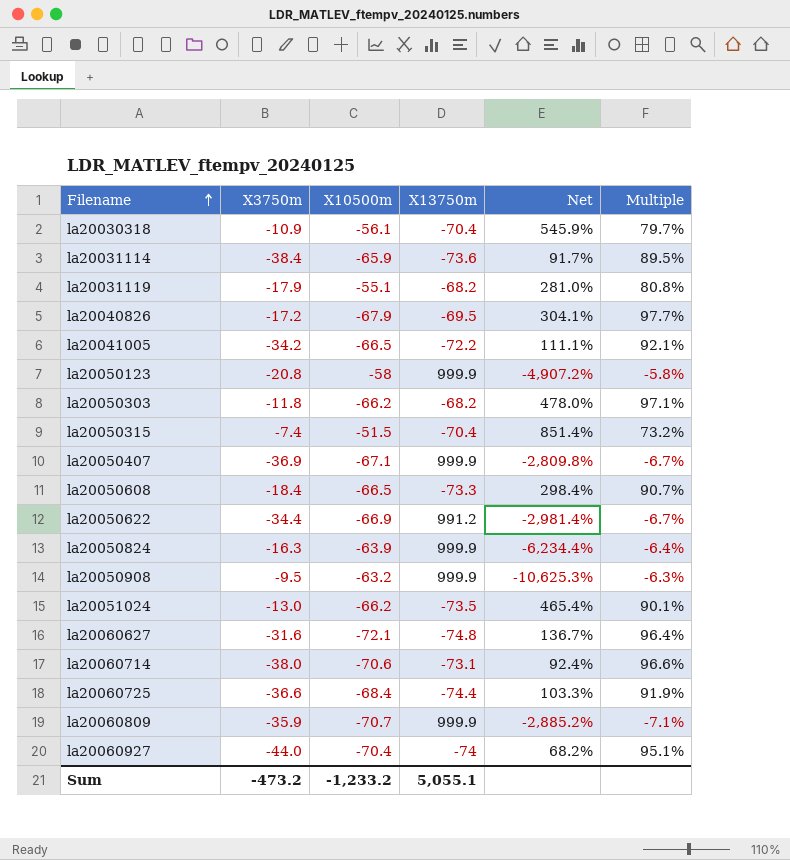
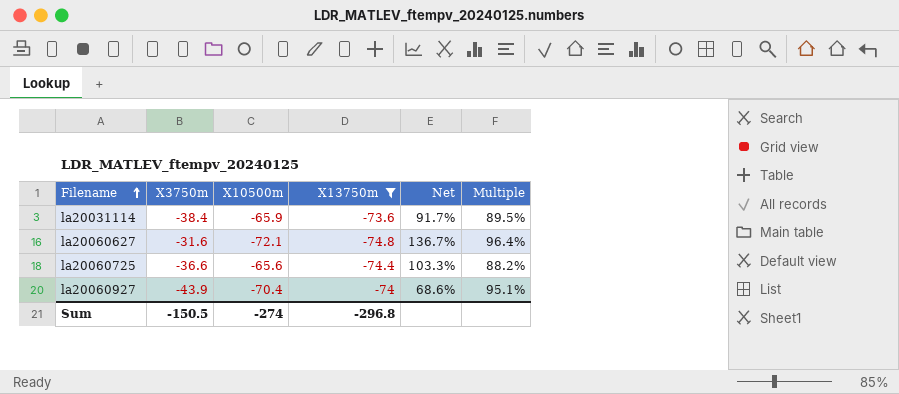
filter: none -> X13750m <= -73.6
la20060725 | X10500m: -68.4 -> -65.6
la20060725 | Multiple: 91.9% -> 88.2%
la20060927 | X3750m: -44.0 -> -43.9
la20060927 | Net: 68.2% -> 68.6%
Sum | X3750m: -473.2 -> -150.5
Sum | X10500m: -1,233.2 -> -274
Sum | X13750m: 5,055.1 -> -296.8

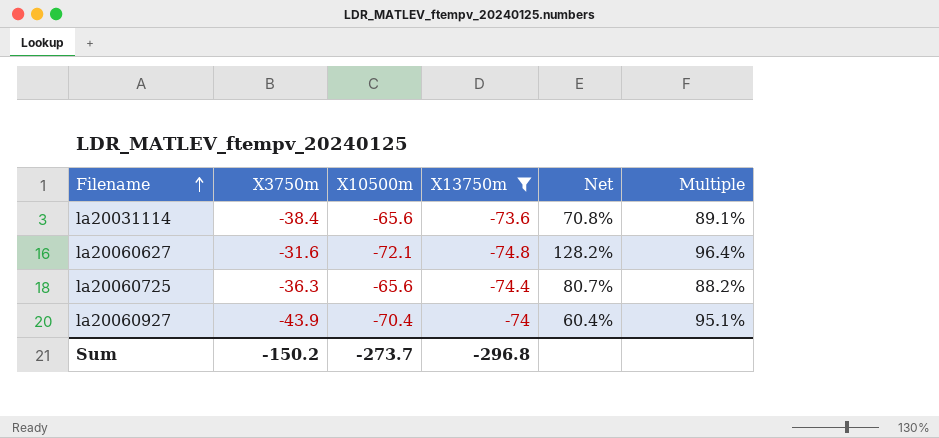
column Net | formula: ([X13750m] - [X3750m]) / [X3750m] -> ([X10500m] - [X3750m]) / [X3750m]
la20031114 | X10500m: -65.9 -> -65.6
la20031114 | Multiple: 89.5% -> 89.1%
la20060725 | X3750m: -36.6 -> -36.3
Sum | X3750m: -150.5 -> -150.2
Sum | X10500m: -274 -> -273.7

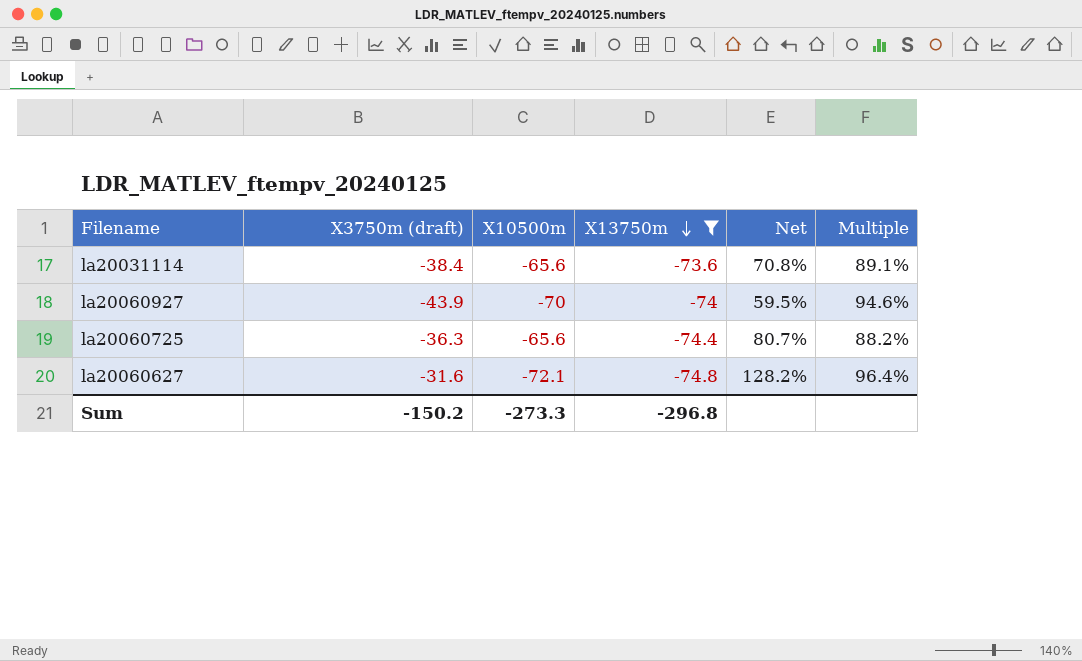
row order: Filename ascending -> X13750m descending
column name: X3750m -> X3750m (draft)
la20060927 | X10500m: -70.4 -> -70
la20060927 | Net: 60.4% -> 59.5%
la20060927 | Multiple: 95.1% -> 94.6%
Sum | X10500m: -273.7 -> -273.3

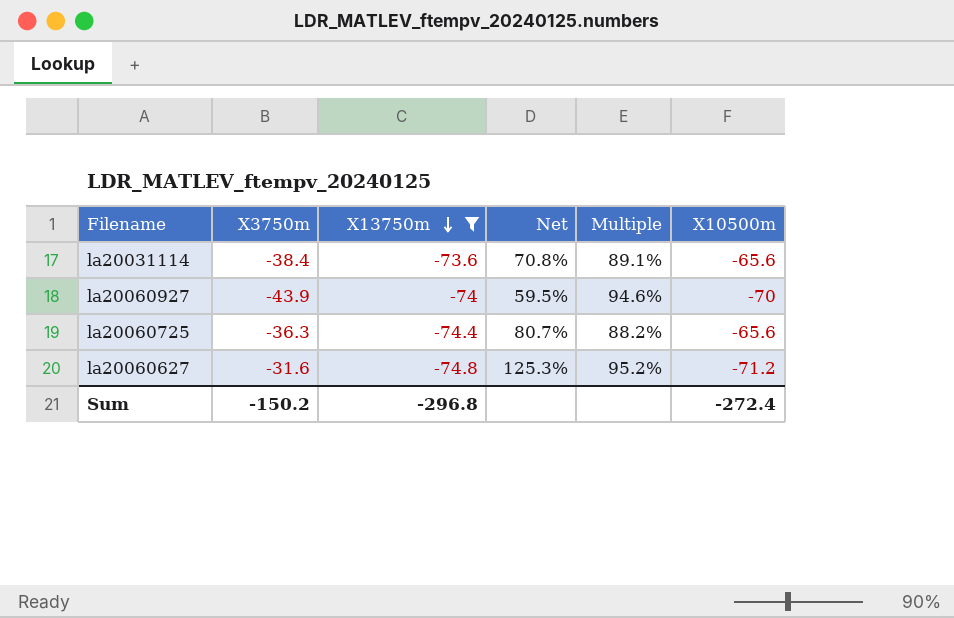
column name: X3750m (draft) -> X3750m
column X10500m | position: 3 -> 6
la20060627 | Net: 128.2% -> 125.3%
la20060627 | Multiple: 96.4% -> 95.2%
la20060627 | X10500m: -72.1 -> -71.2
Sum | X10500m: -273.3 -> -272.4

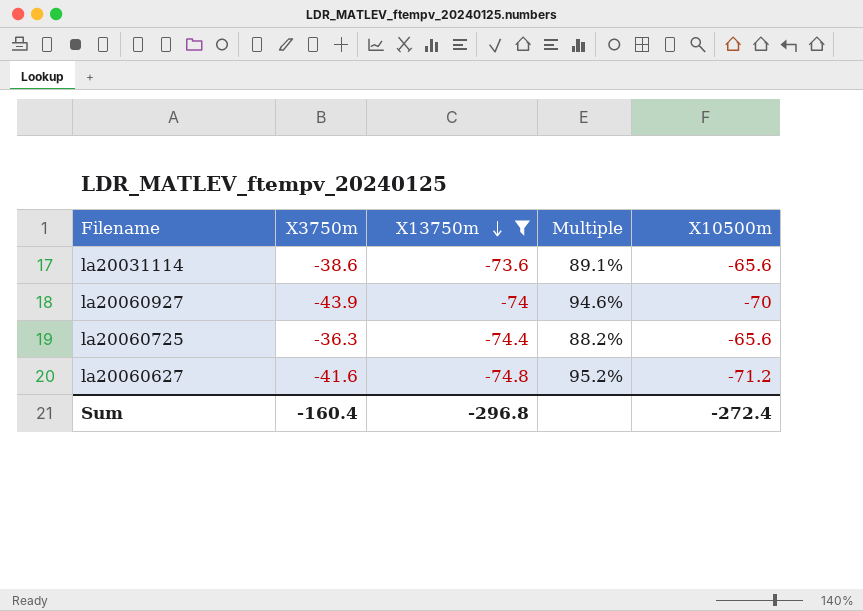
column Net | formula: ([X10500m] - [X3750m]) / [X3750m] -> none
la20031114 | X3750m: -38.4 -> -38.6
la20060627 | X3750m: -31.6 -> -41.6
Sum | X3750m: -150.2 -> -160.4

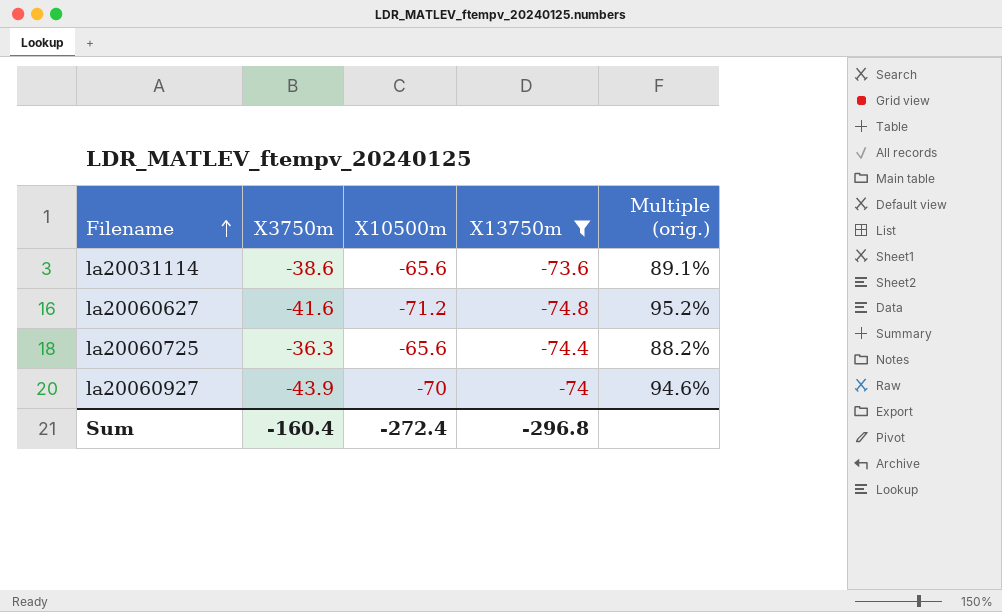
row order: X13750m descending -> Filename ascending
column X10500m | position: 5 -> 3
column name: Multiple -> Multiple (orig.)

